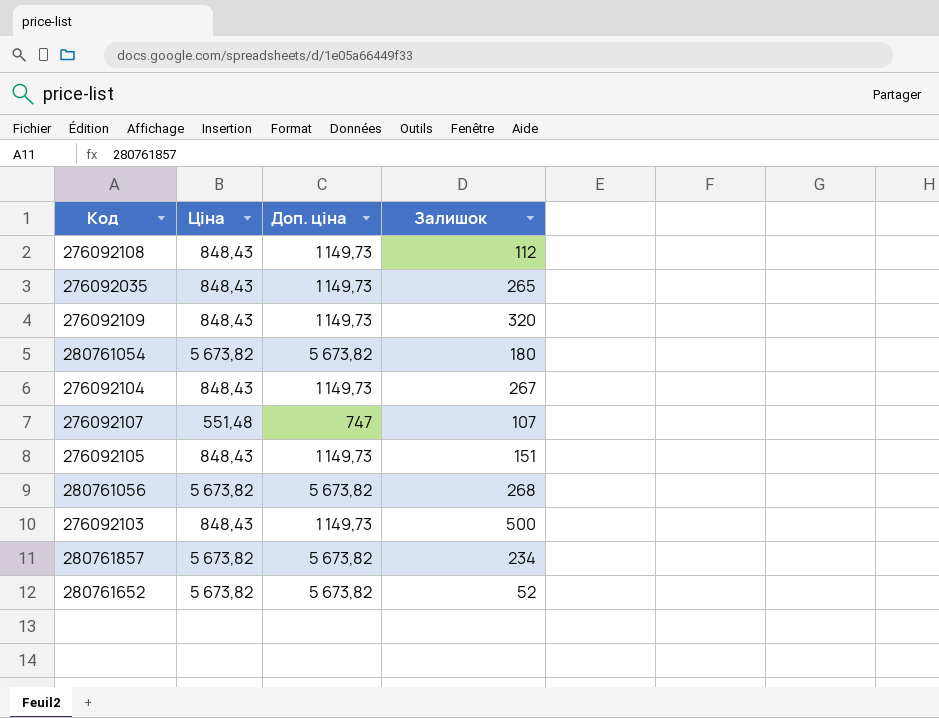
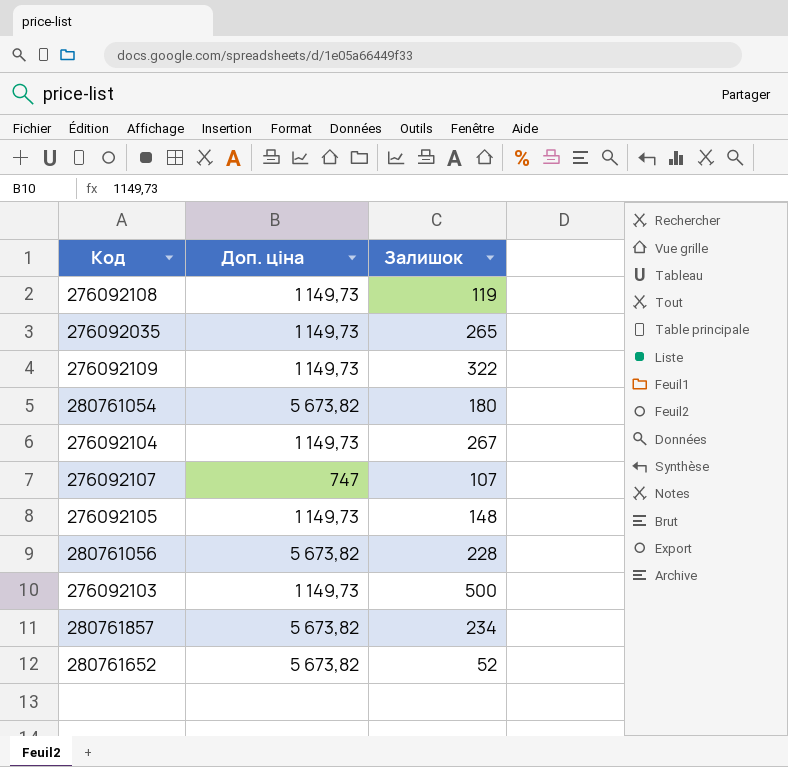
column Ціна | position: 2 -> none
276092108 | Залишок: 112 -> 119
276092109 | Залишок: 320 -> 322
276092105 | Залишок: 151 -> 148
280761056 | Залишок: 268 -> 228

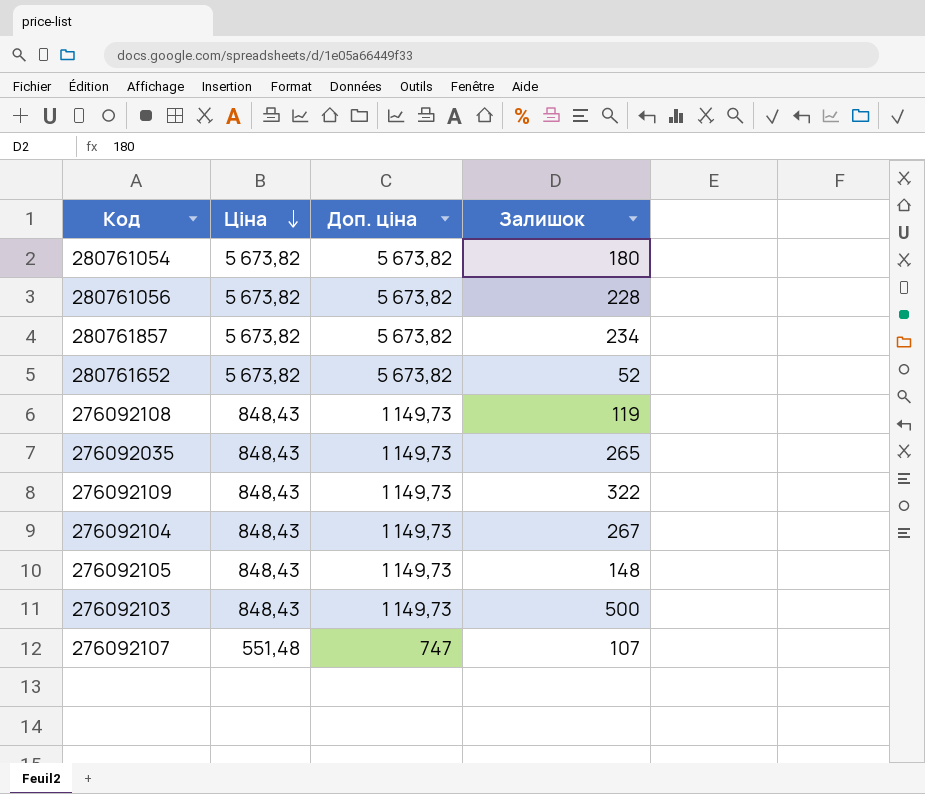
row order: none -> Ціна descending
column Ціна | position: none -> 2

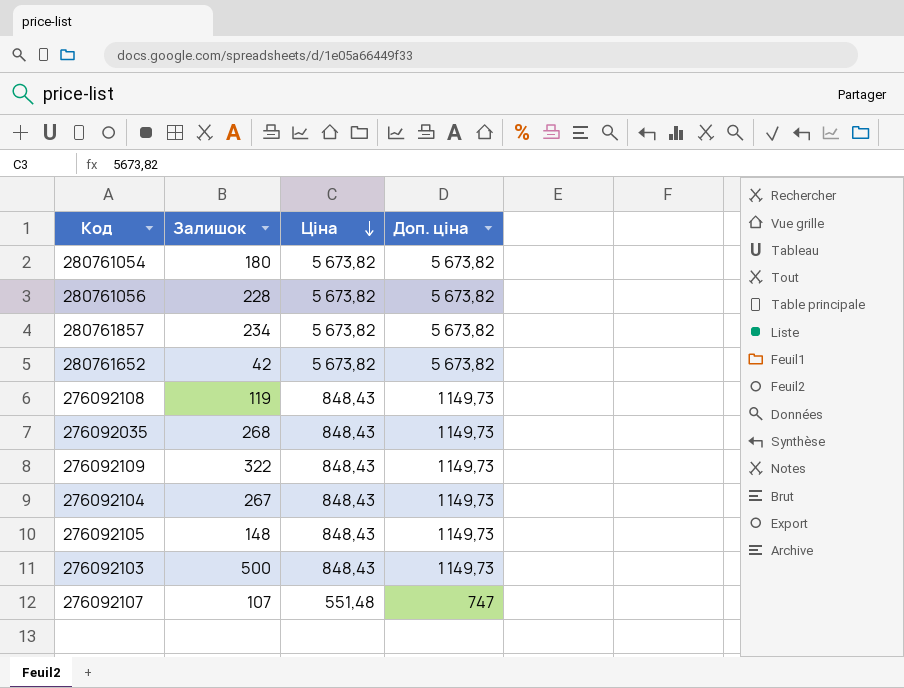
column Залишок | position: 4 -> 2
280761652 | Залишок: 52 -> 42
276092035 | Залишок: 265 -> 268

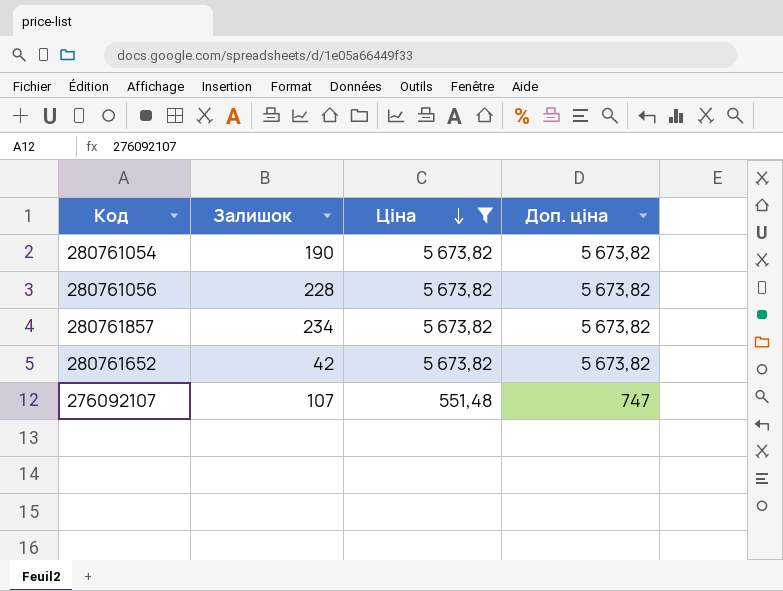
filter: none -> Ціна != 848,43
280761054 | Залишок: 180 -> 190

